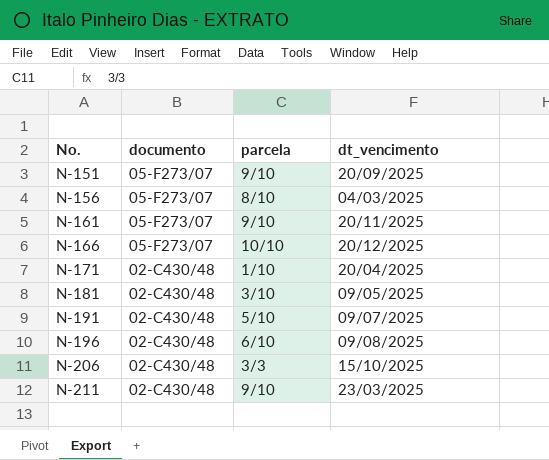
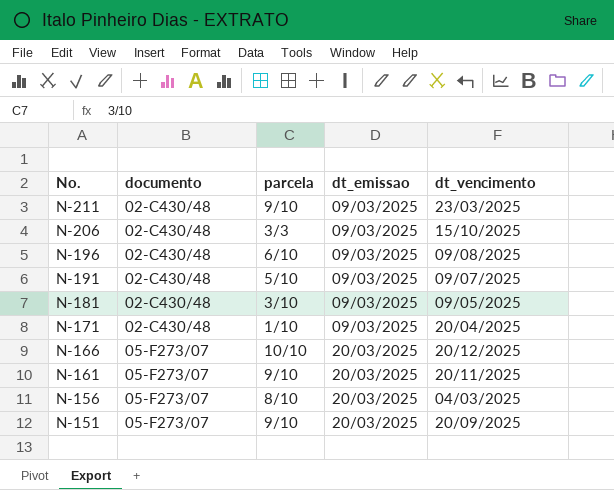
row order: No. ascending -> No. descending
column dt_emissao | position: none -> 4

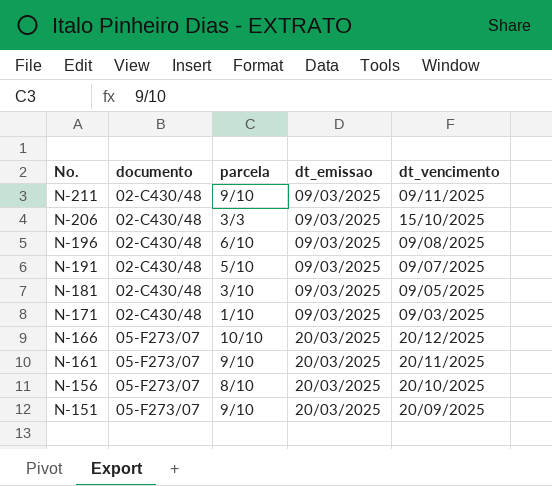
N-211 | dt_vencimento: 23/03/2025 -> 09/11/2025
N-171 | dt_vencimento: 20/04/2025 -> 09/03/2025
N-156 | dt_vencimento: 04/03/2025 -> 20/10/2025

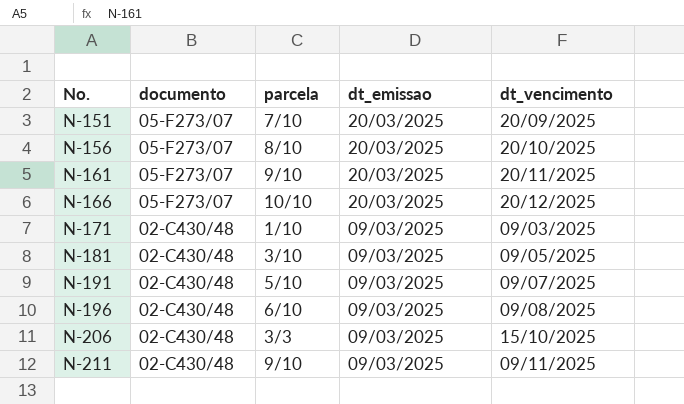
row order: No. descending -> No. ascending
N-151 | parcela: 9/10 -> 7/10

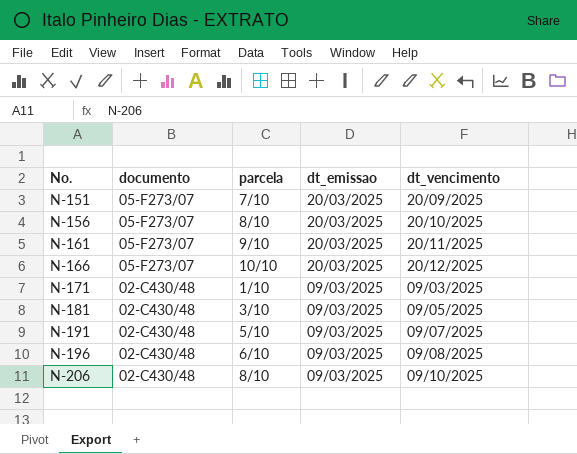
row N-211: 02-C430/48 | 9/10 | 09/03/2025 | 09/11/2025 -> none
N-206 | parcela: 3/3 -> 8/10
N-206 | dt_vencimento: 15/10/2025 -> 09/10/2025

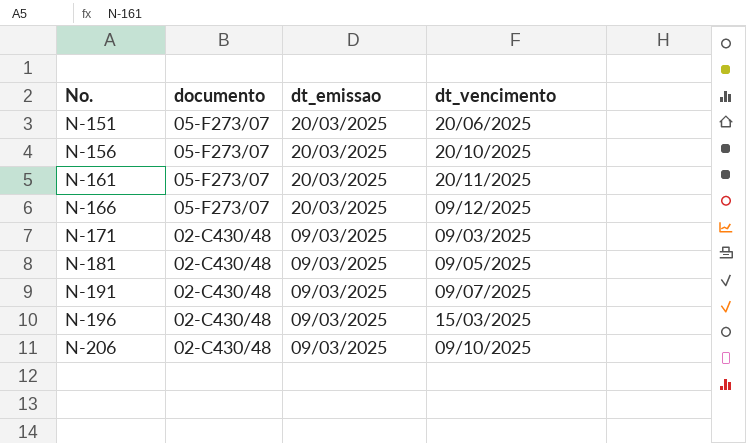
column parcela | position: 3 -> none
N-151 | dt_vencimento: 20/09/2025 -> 20/06/2025
N-166 | dt_vencimento: 20/12/2025 -> 09/12/2025
N-196 | dt_vencimento: 09/08/2025 -> 15/03/2025

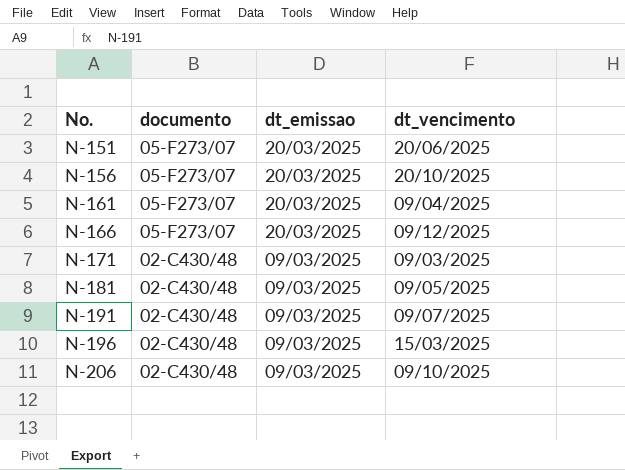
N-161 | dt_vencimento: 20/11/2025 -> 09/04/2025

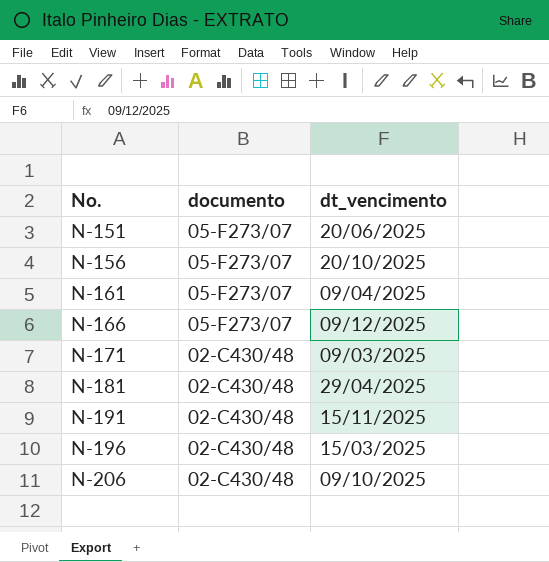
column dt_emissao | position: 3 -> none
N-181 | dt_vencimento: 09/05/2025 -> 29/04/2025
N-191 | dt_vencimento: 09/07/2025 -> 15/11/2025

